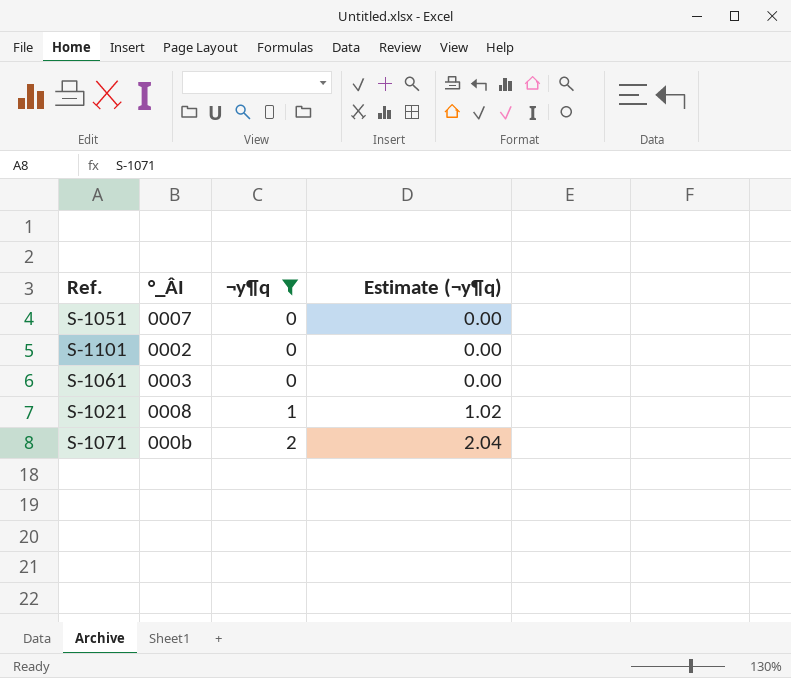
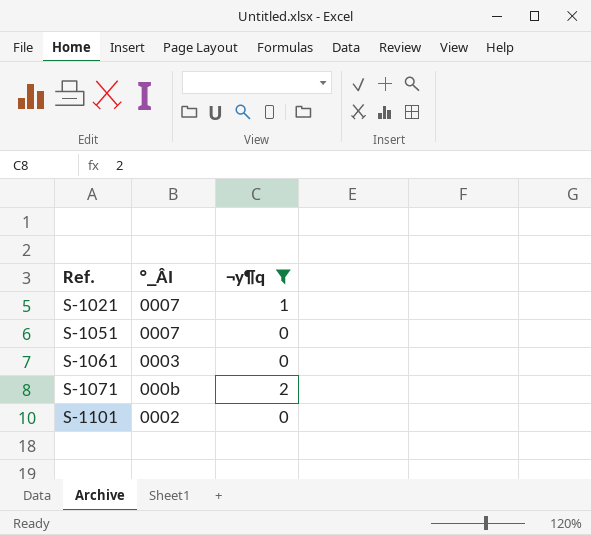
row order: ¬y¶q ascending -> Ref. ascending
column Estimate (¬y¶q) | formula: [¬y¶q] * 1.02 -> none
S-1021 | °_ÂI: 0008 -> 0007

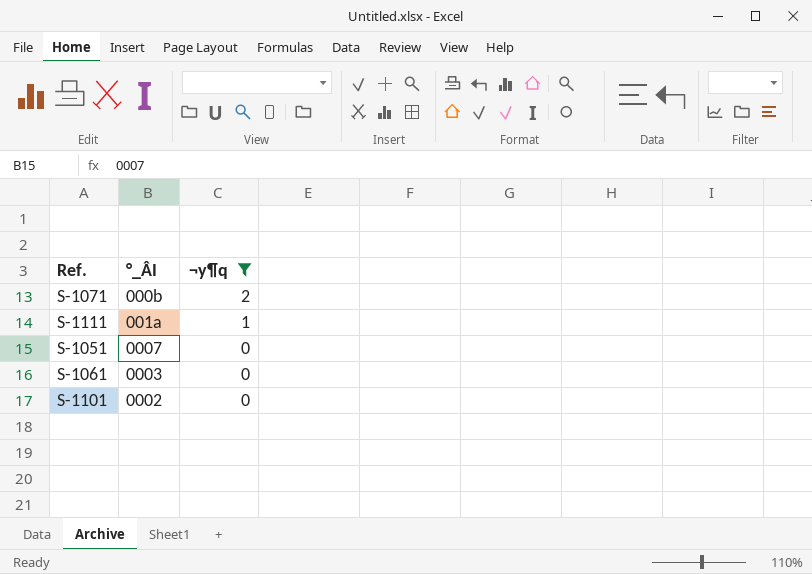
row order: Ref. ascending -> ¬y¶q descending
row S-1021: 0007 | 1 -> none
row S-1111: none -> 001a | 1

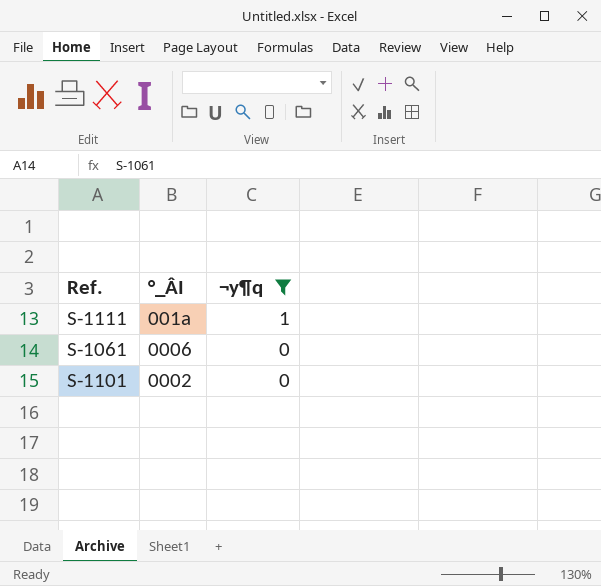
row S-1071: 000b | 2 -> none
row S-1051: 0007 | 0 -> none
S-1061 | °_ÂI: 0003 -> 0006

